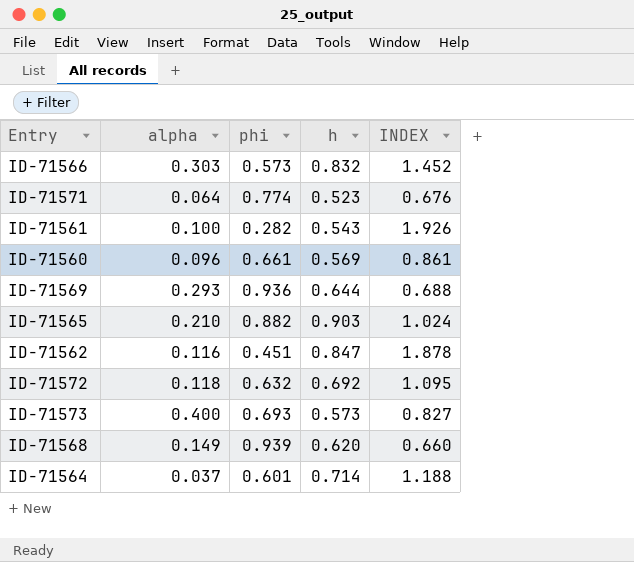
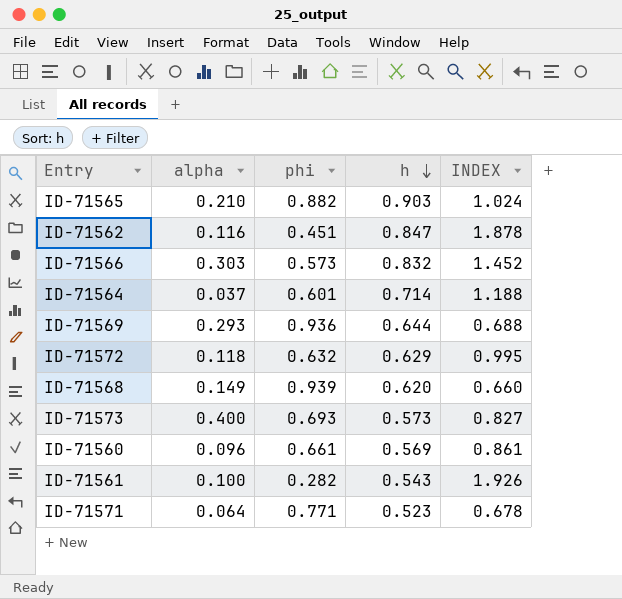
row order: none -> h descending
ID-71572 | h: 0.692 -> 0.629
ID-71572 | INDEX: 1.095 -> 0.995
ID-71571 | phi: 0.774 -> 0.771
ID-71571 | INDEX: 0.676 -> 0.678

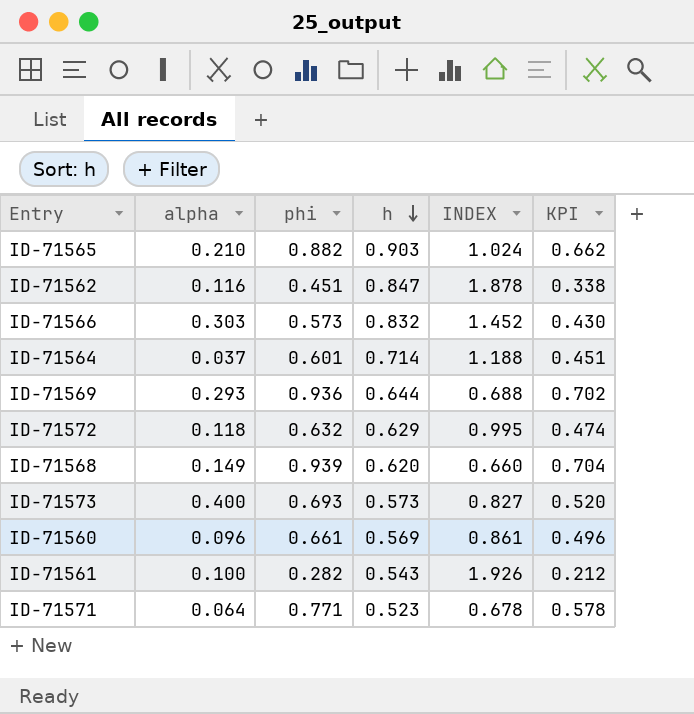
column KPI | formula: none -> [phi] * 0.75

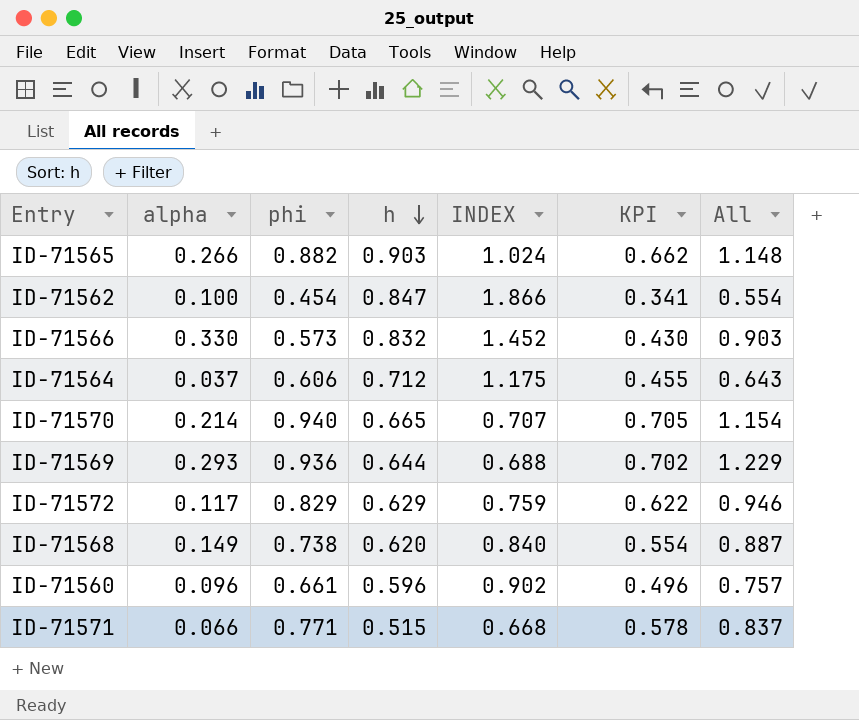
column All | formula: none -> [alpha] + [phi]
row ID-71573: 0.400 | 0.693 | 0.573 | 0.827 | 0.520 -> none
row ID-71561: 0.100 | 0.282 | 0.543 | 1.926 | 0.212 -> none
ID-71565 | alpha: 0.210 -> 0.266
ID-71562 | alpha: 0.116 -> 0.100
ID-71562 | phi: 0.451 -> 0.454
ID-71562 | INDEX: 1.878 -> 1.866
ID-71562 | KPI: 0.338 -> 0.341
ID-71566 | alpha: 0.303 -> 0.330
ID-71564 | phi: 0.601 -> 0.606
ID-71564 | h: 0.714 -> 0.712
ID-71564 | INDEX: 1.188 -> 1.175
ID-71564 | KPI: 0.451 -> 0.455
row ID-71570: none -> 0.214 | 0.940 | 0.665 | 0.707 | 0.705 | 1.154
ID-71572 | alpha: 0.118 -> 0.117
ID-71572 | phi: 0.632 -> 0.829
ID-71572 | INDEX: 0.995 -> 0.759
ID-71572 | KPI: 0.474 -> 0.622
ID-71568 | phi: 0.939 -> 0.738
ID-71568 | INDEX: 0.660 -> 0.840
ID-71568 | KPI: 0.704 -> 0.554
ID-71560 | h: 0.569 -> 0.596
ID-71560 | INDEX: 0.861 -> 0.902
ID-71571 | alpha: 0.064 -> 0.066
ID-71571 | h: 0.523 -> 0.515
ID-71571 | INDEX: 0.678 -> 0.668

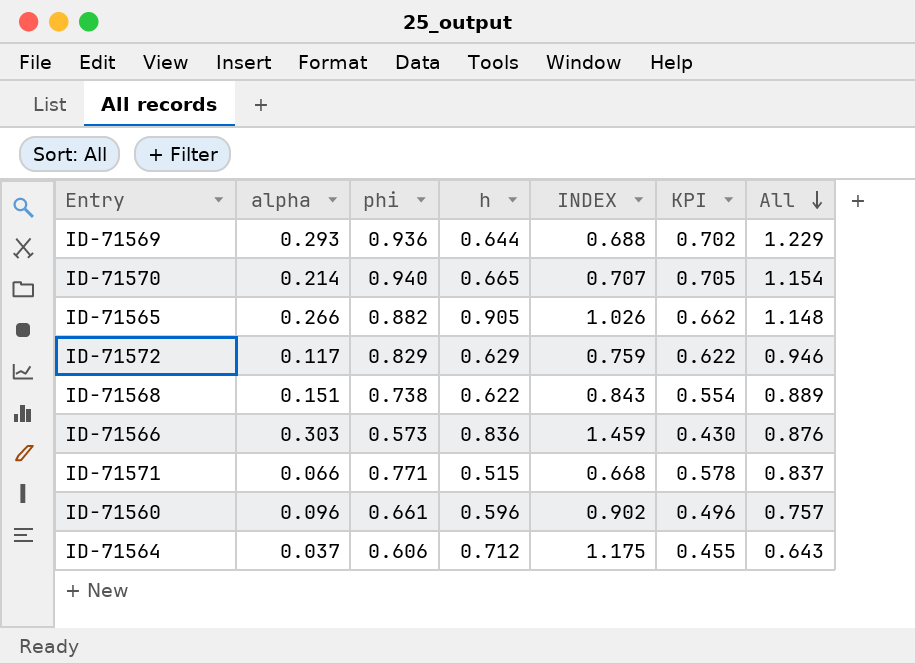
row order: h descending -> All descending
row ID-71562: 0.100 | 0.454 | 0.847 | 1.866 | 0.341 | 0.554 -> none
ID-71565 | h: 0.903 -> 0.905
ID-71565 | INDEX: 1.024 -> 1.026
ID-71568 | alpha: 0.149 -> 0.151
ID-71568 | h: 0.620 -> 0.622
ID-71568 | INDEX: 0.840 -> 0.843
ID-71568 | All: 0.887 -> 0.889
ID-71566 | alpha: 0.330 -> 0.303
ID-71566 | h: 0.832 -> 0.836
ID-71566 | INDEX: 1.452 -> 1.459
ID-71566 | All: 0.903 -> 0.876

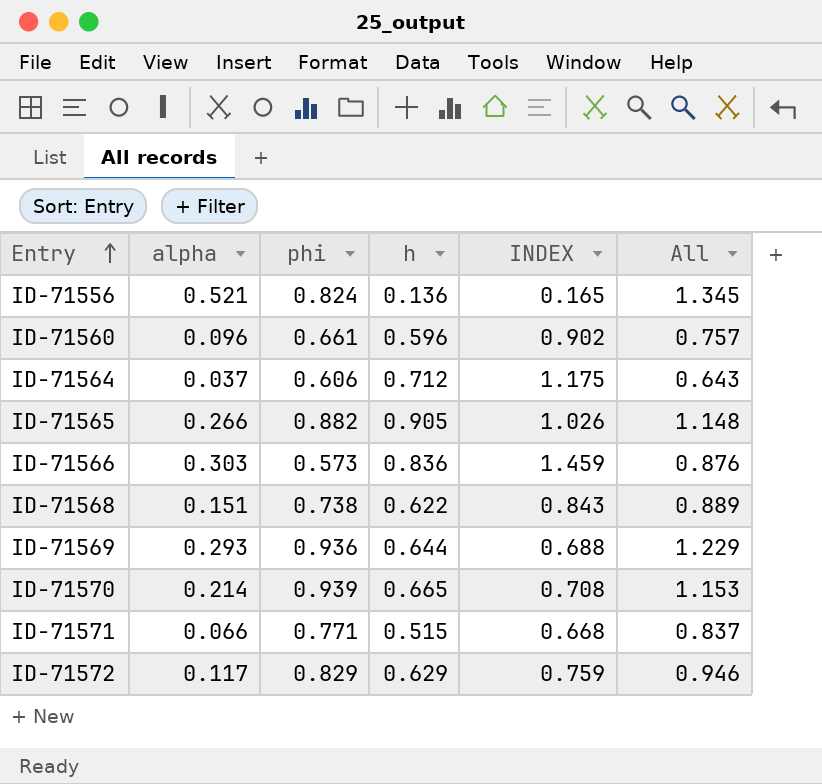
row order: All descending -> Entry ascending
column KPI | formula: [phi] * 0.75 -> none
row ID-71556: none -> 0.521 | 0.824 | 0.136 | 0.165 | 1.345
ID-71570 | phi: 0.940 -> 0.939
ID-71570 | INDEX: 0.707 -> 0.708
ID-71570 | All: 1.154 -> 1.153

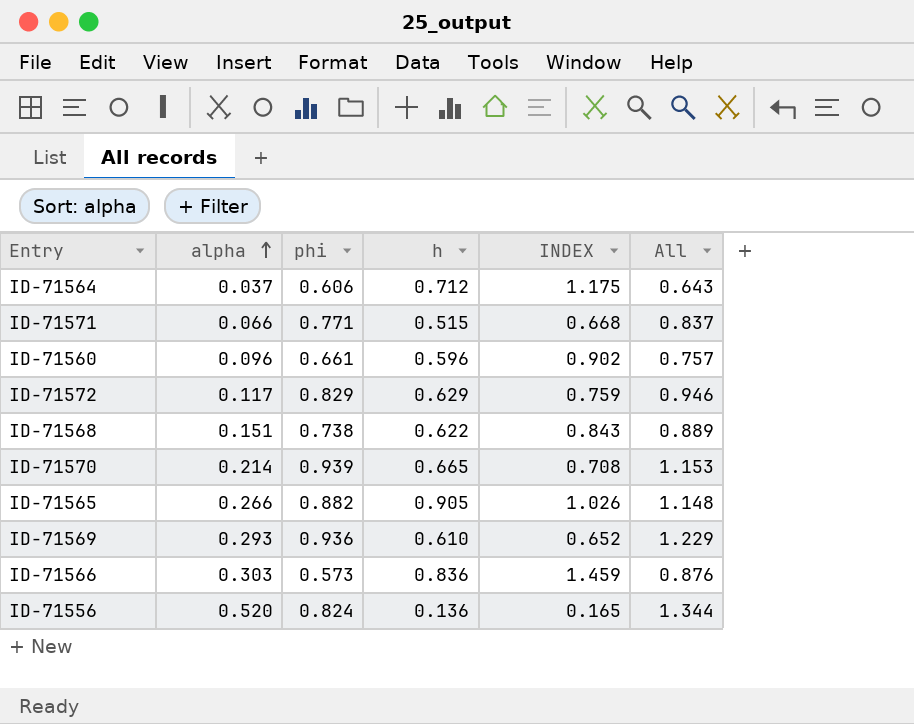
row order: Entry ascending -> alpha ascending
ID-71569 | h: 0.644 -> 0.610
ID-71569 | INDEX: 0.688 -> 0.652
ID-71556 | alpha: 0.521 -> 0.520
ID-71556 | All: 1.345 -> 1.344

